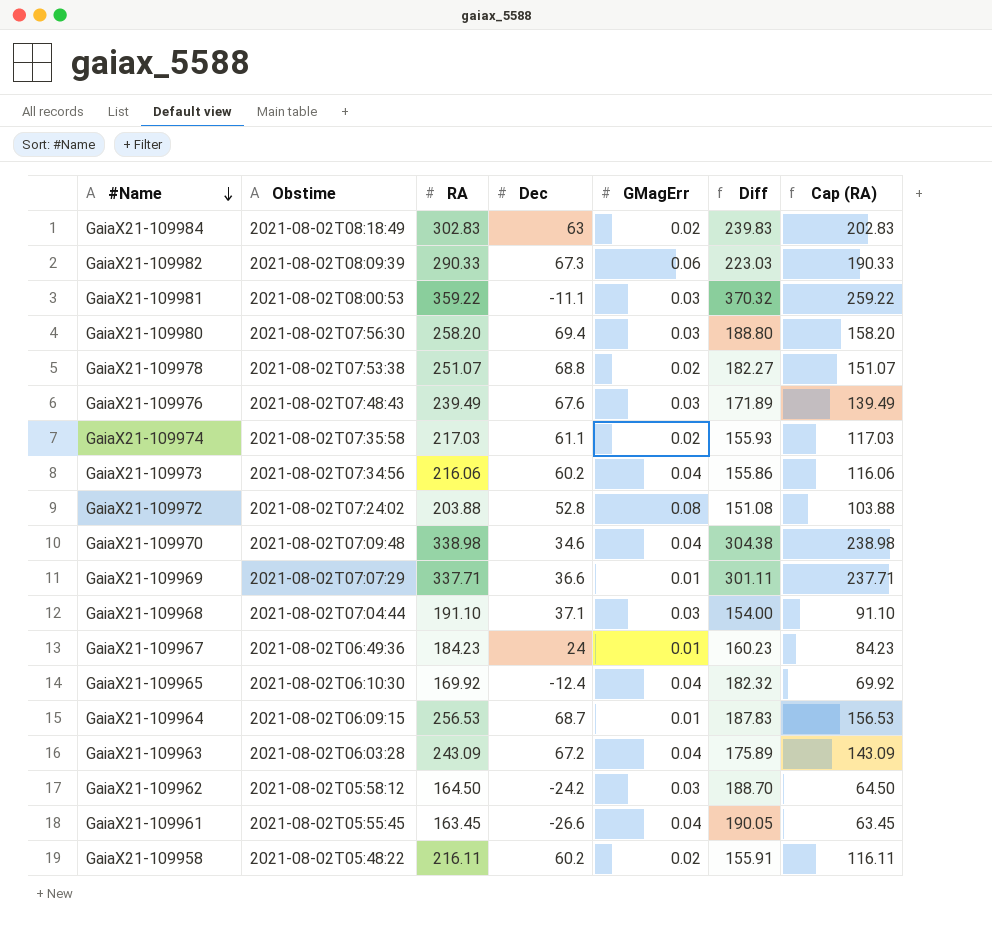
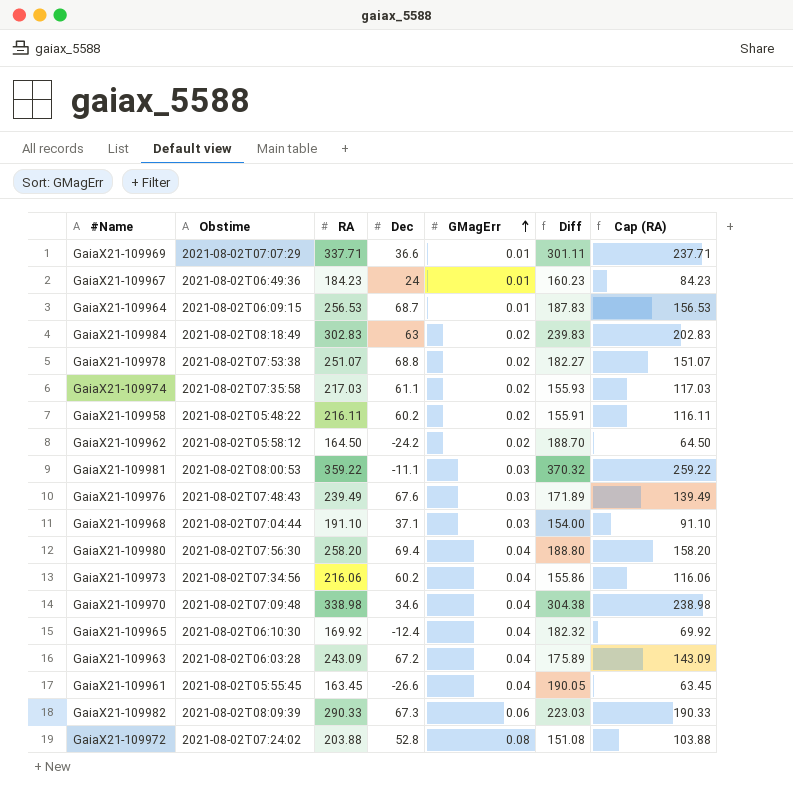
row order: #Name descending -> GMagErr ascending
GaiaX21-109962 | GMagErr: 0.03 -> 0.02
GaiaX21-109980 | GMagErr: 0.03 -> 0.04

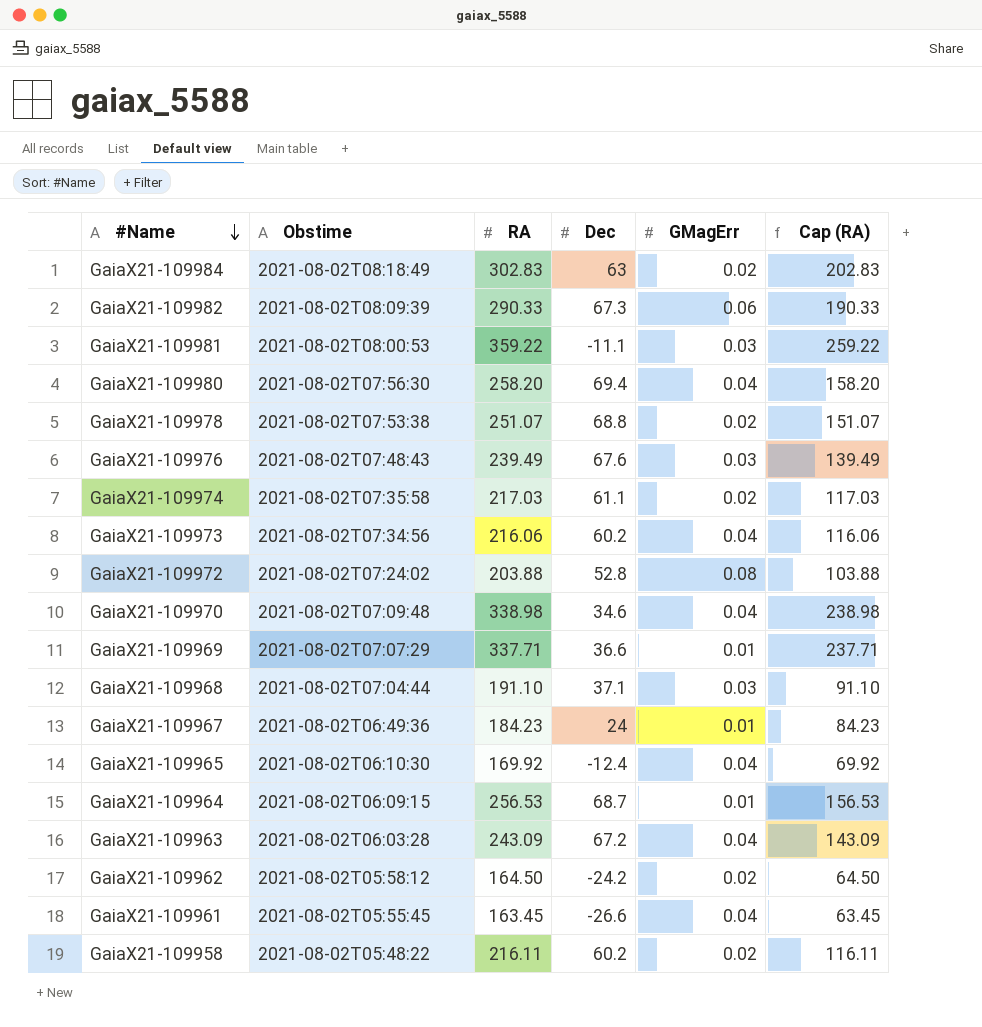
row order: GMagErr ascending -> #Name descending
column Diff | formula: [RA] - [Dec] -> none

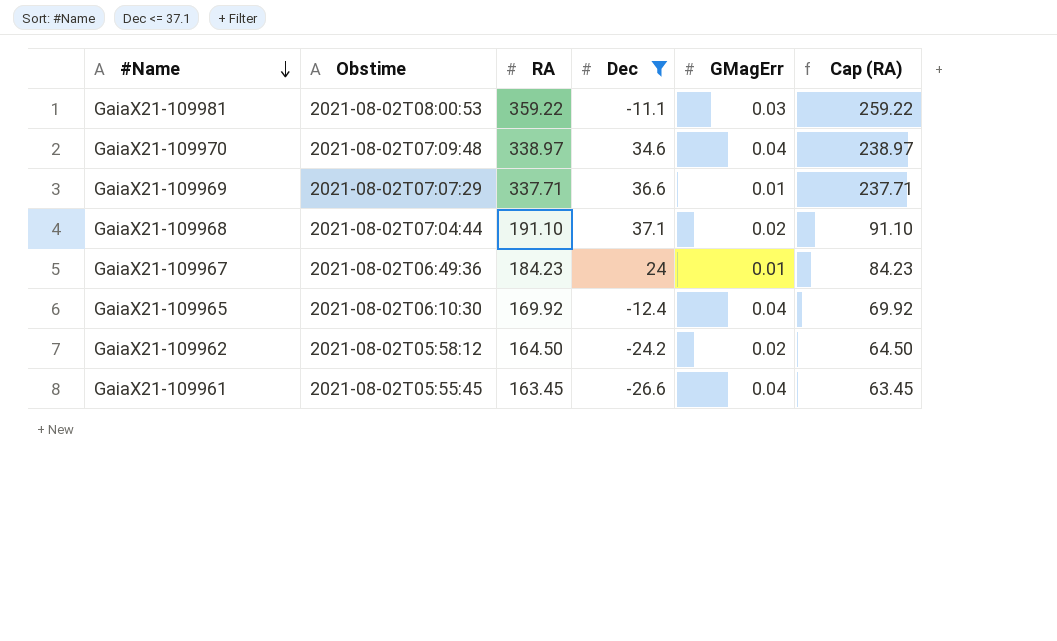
filter: none -> Dec <= 37.1
GaiaX21-109970 | RA: 338.98 -> 338.97
GaiaX21-109970 | Cap (RA): 238.98 -> 238.97
GaiaX21-109968 | GMagErr: 0.03 -> 0.02

